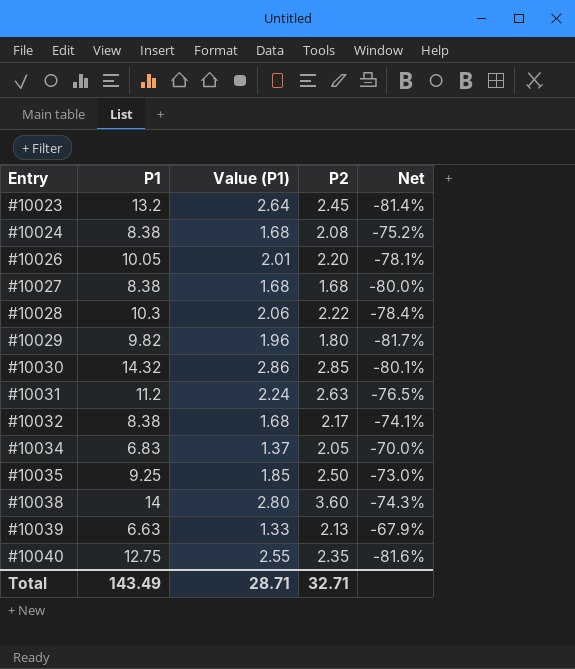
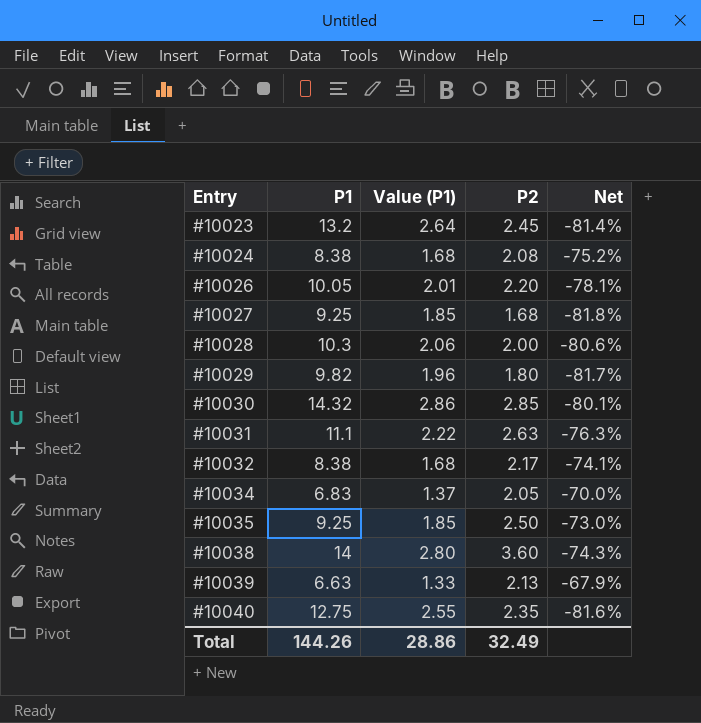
#10027 | P1: 8.38 -> 9.25
#10027 | Value (P1): 1.68 -> 1.85
#10027 | Net: -80.0% -> -81.8%
#10028 | P2: 2.22 -> 2.00
#10028 | Net: -78.4% -> -80.6%
#10031 | P1: 11.2 -> 11.1
#10031 | Value (P1): 2.24 -> 2.22
#10031 | Net: -76.5% -> -76.3%
Total | P1: 143.49 -> 144.26
Total | Value (P1): 28.71 -> 28.86
Total | P2: 32.71 -> 32.49

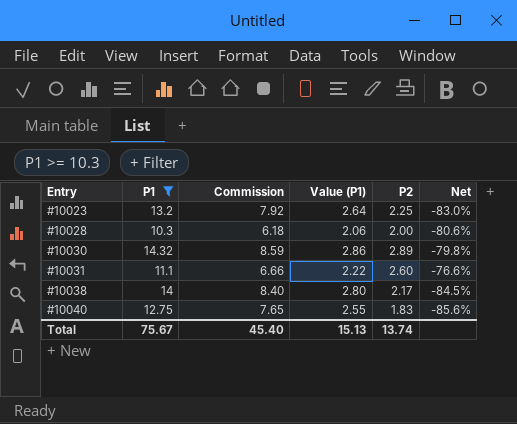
filter: none -> P1 >= 10.3
column Commission | formula: none -> [P1] * 0.6
#10023 | P2: 2.45 -> 2.25
#10023 | Net: -81.4% -> -83.0%
#10030 | P2: 2.85 -> 2.89
#10030 | Net: -80.1% -> -79.8%
#10031 | P2: 2.63 -> 2.60
#10031 | Net: -76.3% -> -76.6%
#10038 | P2: 3.60 -> 2.17
#10038 | Net: -74.3% -> -84.5%
#10040 | P2: 2.35 -> 1.83
#10040 | Net: -81.6% -> -85.6%
Total | P1: 144.26 -> 75.67
Total | Value (P1): 28.86 -> 15.13
Total | P2: 32.49 -> 13.74

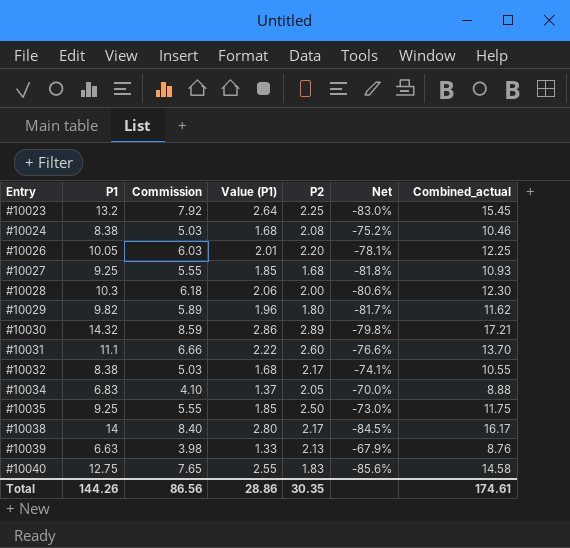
filter: P1 >= 10.3 -> none
column Combined_actual | formula: none -> [P1] + [P2]
Total | P1: 75.67 -> 144.26
Total | Commission: 45.40 -> 86.56
Total | Value (P1): 15.13 -> 28.86
Total | P2: 13.74 -> 30.35

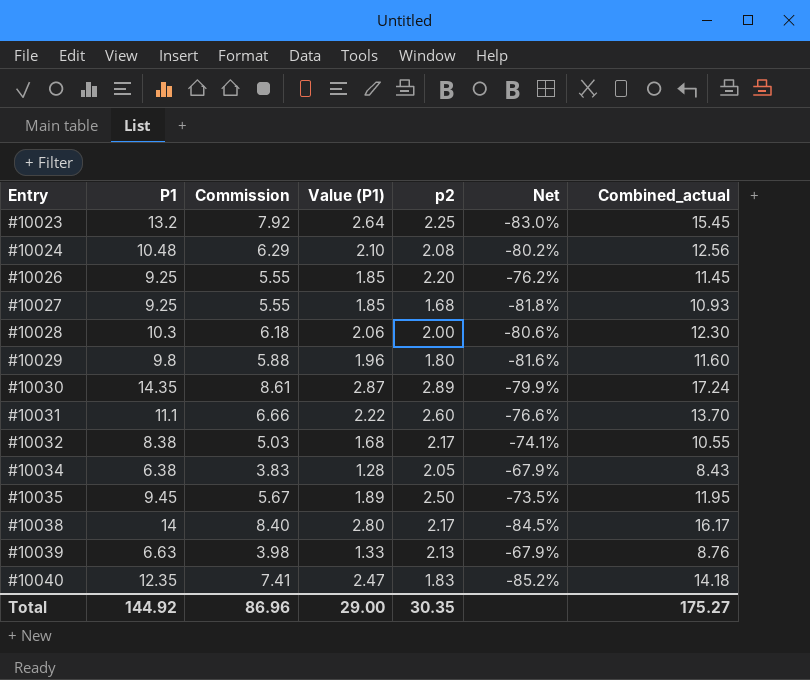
column name: P2 -> p2
#10024 | P1: 8.38 -> 10.48
#10024 | Commission: 5.03 -> 6.29
#10024 | Value (P1): 1.68 -> 2.10
#10024 | Net: -75.2% -> -80.2%
#10024 | Combined_actual: 10.46 -> 12.56
#10026 | P1: 10.05 -> 9.25
#10026 | Commission: 6.03 -> 5.55
#10026 | Value (P1): 2.01 -> 1.85
#10026 | Net: -78.1% -> -76.2%
#10026 | Combined_actual: 12.25 -> 11.45
#10029 | P1: 9.82 -> 9.8
#10029 | Commission: 5.89 -> 5.88
#10029 | Net: -81.7% -> -81.6%
#10029 | Combined_actual: 11.62 -> 11.60
#10030 | P1: 14.32 -> 14.35
#10030 | Commission: 8.59 -> 8.61
#10030 | Value (P1): 2.86 -> 2.87
#10030 | Net: -79.8% -> -79.9%
#10030 | Combined_actual: 17.21 -> 17.24
#10034 | P1: 6.83 -> 6.38
#10034 | Commission: 4.10 -> 3.83
#10034 | Value (P1): 1.37 -> 1.28
#10034 | Net: -70.0% -> -67.9%
#10034 | Combined_actual: 8.88 -> 8.43
#10035 | P1: 9.25 -> 9.45
#10035 | Commission: 5.55 -> 5.67
#10035 | Value (P1): 1.85 -> 1.89
#10035 | Net: -73.0% -> -73.5%
#10035 | Combined_actual: 11.75 -> 11.95
#10040 | P1: 12.75 -> 12.35
#10040 | Commission: 7.65 -> 7.41
#10040 | Value (P1): 2.55 -> 2.47
#10040 | Net: -85.6% -> -85.2%
#10040 | Combined_actual: 14.58 -> 14.18
Total | P1: 144.26 -> 144.92
Total | Commission: 86.56 -> 86.96
Total | Value (P1): 28.86 -> 29.00
Total | Combined_actual: 174.61 -> 175.27

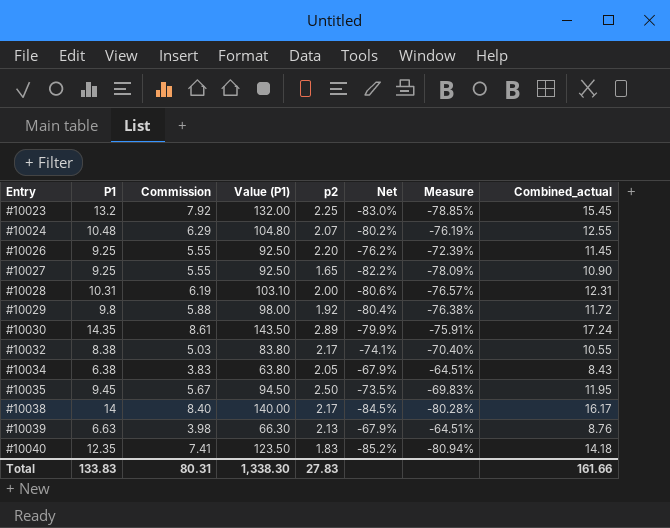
column Value (P1) | formula: [P1] * 0.2 -> [P1] * 10
column Measure | formula: none -> [Net] * 0.95
row #10031: 11.1 | 6.66 | 2.22 | 2.60 | -76.6% | 13.70 -> none
#10024 | p2: 2.08 -> 2.07
#10024 | Combined_actual: 12.56 -> 12.55
#10027 | p2: 1.68 -> 1.65
#10027 | Net: -81.8% -> -82.2%
#10027 | Combined_actual: 10.93 -> 10.90
#10028 | P1: 10.3 -> 10.31
#10028 | Commission: 6.18 -> 6.19
#10028 | Combined_actual: 12.30 -> 12.31
#10029 | p2: 1.80 -> 1.92
#10029 | Net: -81.6% -> -80.4%
#10029 | Combined_actual: 11.60 -> 11.72
Total | P1: 144.92 -> 133.83
Total | Commission: 86.96 -> 80.31
Total | Value (P1): 29.00 -> 1,338.30
Total | p2: 30.35 -> 27.83
Total | Combined_actual: 175.27 -> 161.66

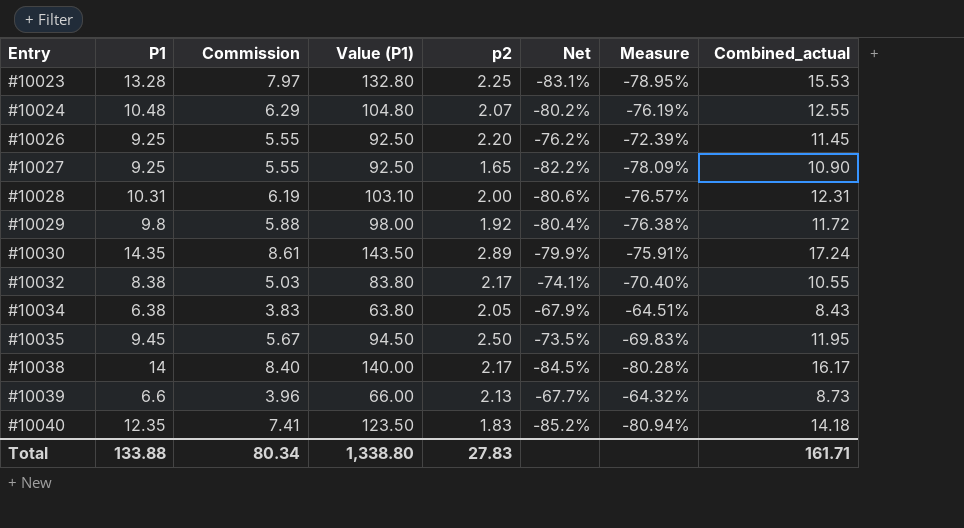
#10023 | P1: 13.2 -> 13.28
#10023 | Commission: 7.92 -> 7.97
#10023 | Value (P1): 132.00 -> 132.80
#10023 | Net: -83.0% -> -83.1%
#10023 | Measure: -78.85% -> -78.95%
#10023 | Combined_actual: 15.45 -> 15.53
#10039 | P1: 6.63 -> 6.6
#10039 | Commission: 3.98 -> 3.96
#10039 | Value (P1): 66.30 -> 66.00
#10039 | Net: -67.9% -> -67.7%
#10039 | Measure: -64.51% -> -64.32%
#10039 | Combined_actual: 8.76 -> 8.73
Total | P1: 133.83 -> 133.88
Total | Commission: 80.31 -> 80.34
Total | Value (P1): 1,338.30 -> 1,338.80
Total | Combined_actual: 161.66 -> 161.71

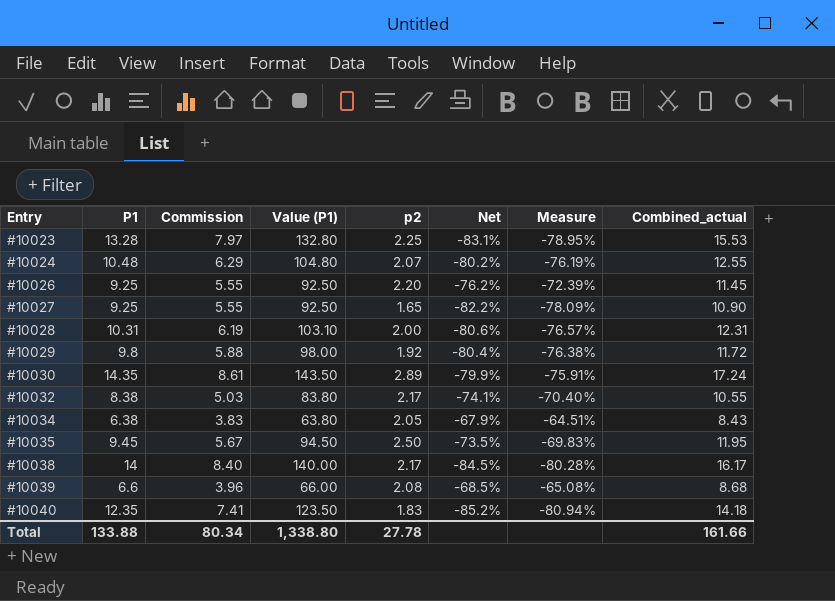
#10039 | p2: 2.13 -> 2.08
#10039 | Net: -67.7% -> -68.5%
#10039 | Measure: -64.32% -> -65.08%
#10039 | Combined_actual: 8.73 -> 8.68
Total | p2: 27.83 -> 27.78
Total | Combined_actual: 161.71 -> 161.66

